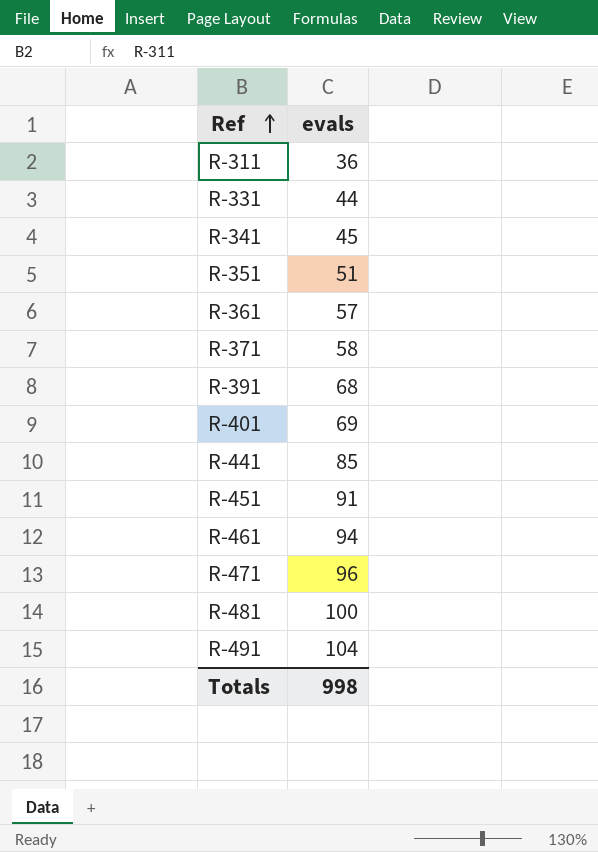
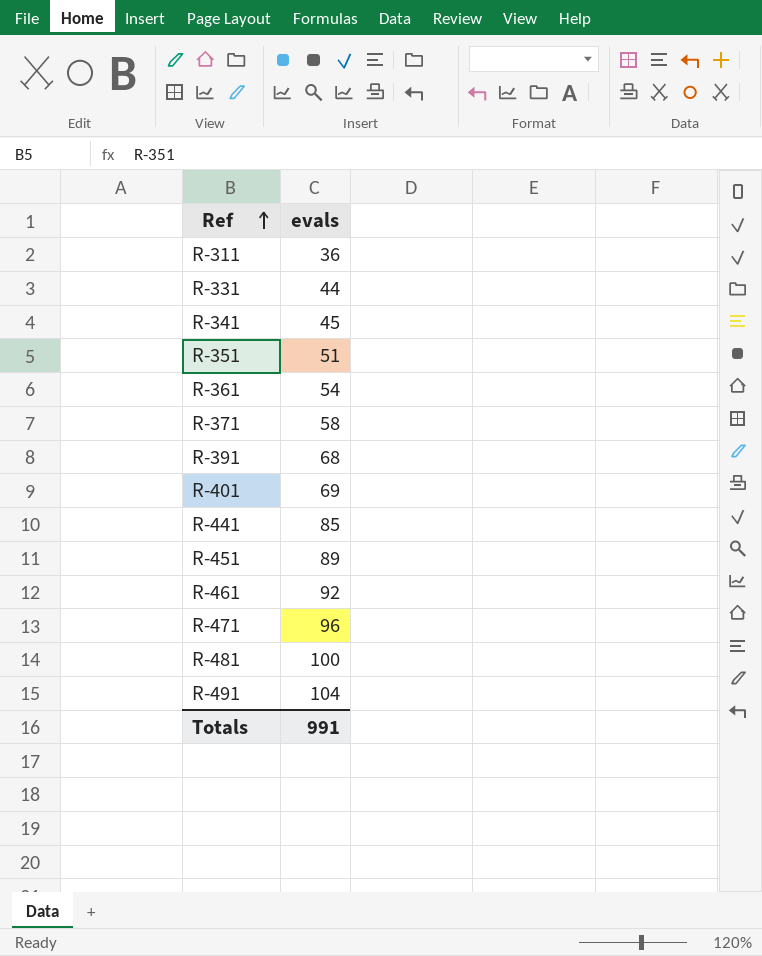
R-361 | evals: 57 -> 54
R-451 | evals: 91 -> 89
R-461 | evals: 94 -> 92
Totals | evals: 998 -> 991

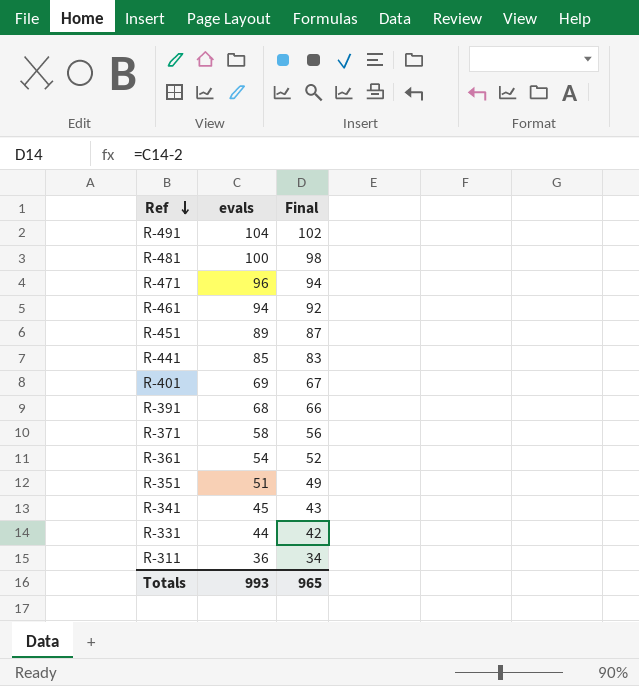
row order: Ref ascending -> Ref descending
column Final | formula: none -> [evals] - 2
R-461 | evals: 92 -> 94
Totals | evals: 991 -> 993

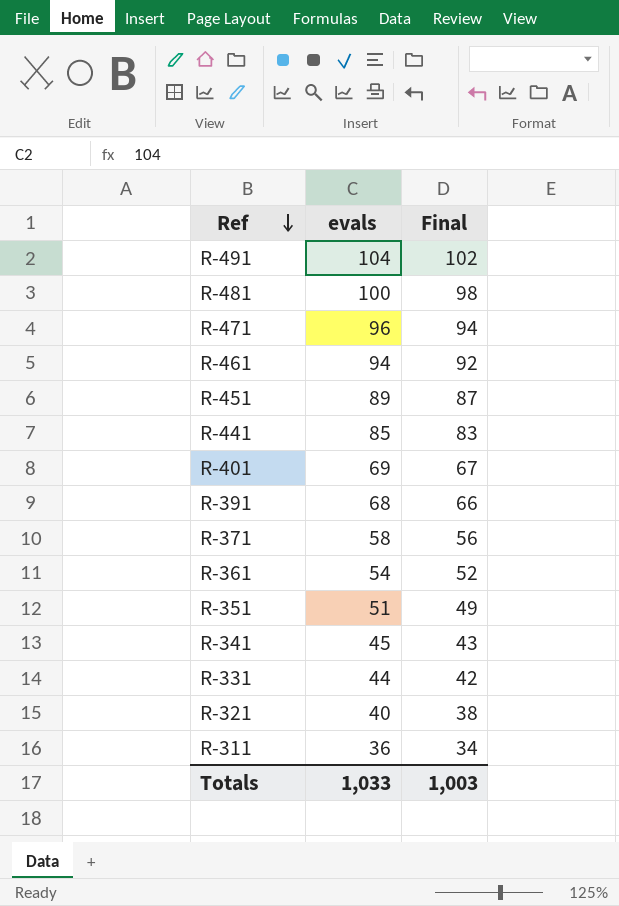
row R-321: none -> 40 | 38
Totals | evals: 993 -> 1,033
Totals | Final: 965 -> 1,003

